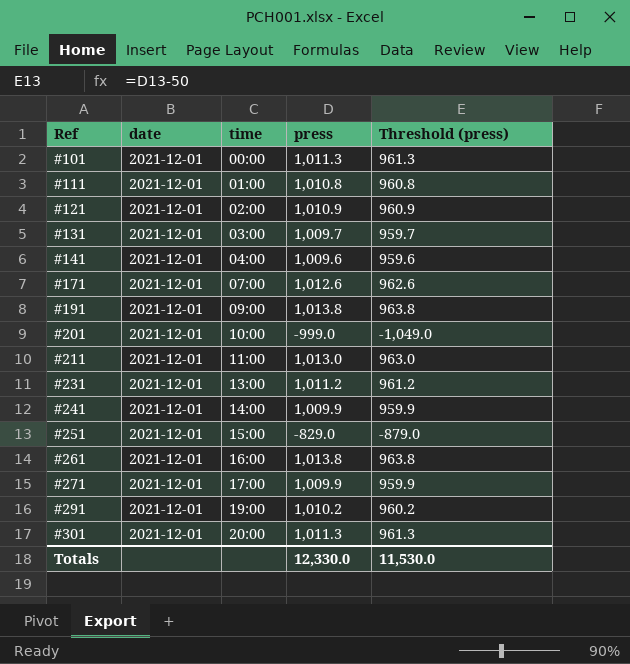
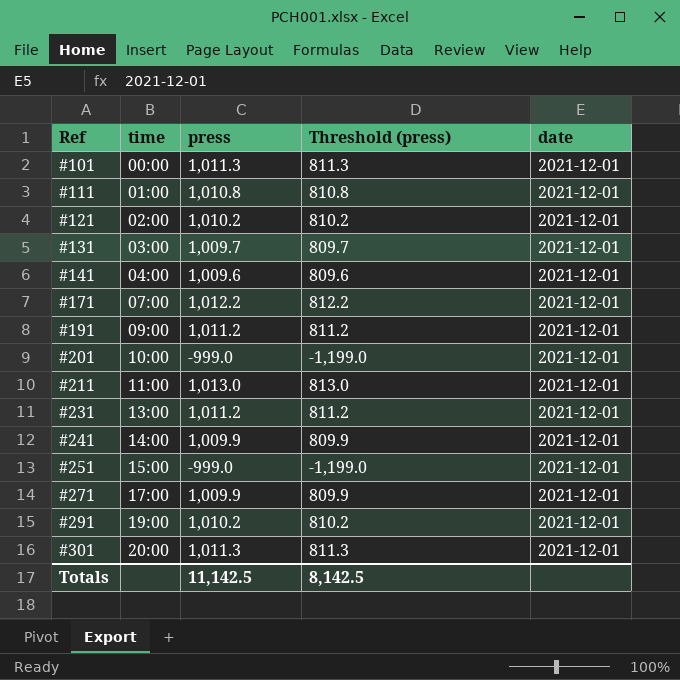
column Threshold (press) | formula: [press] - 50 -> [press] - 200
column date | position: 2 -> 5
row #261: 2021-12-01 | 16:00 | 1,013.8 | 963.8 -> none
#121 | press: 1,010.9 -> 1,010.2
#171 | press: 1,012.6 -> 1,012.2
#191 | press: 1,013.8 -> 1,011.2
#251 | press: -829.0 -> -999.0
Totals | press: 12,330.0 -> 11,142.5
Totals | Threshold (press): 11,530.0 -> 8,142.5

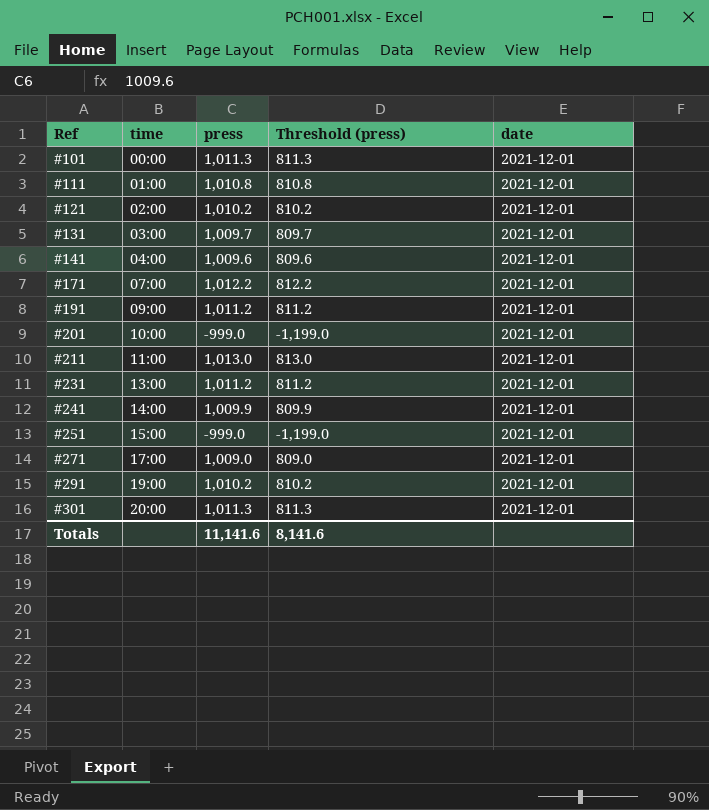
#271 | press: 1,009.9 -> 1,009.0
#271 | Threshold (press): 809.9 -> 809.0
Totals | press: 11,142.5 -> 11,141.6
Totals | Threshold (press): 8,142.5 -> 8,141.6

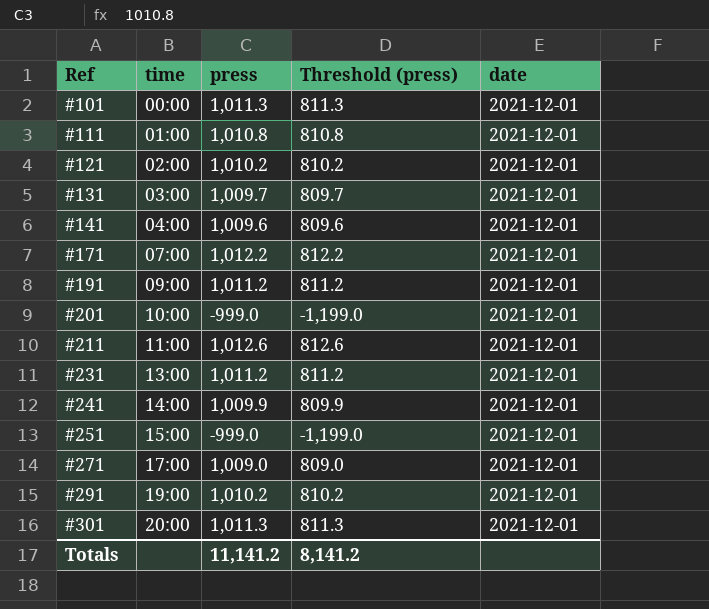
#211 | press: 1,013.0 -> 1,012.6
#211 | Threshold (press): 813.0 -> 812.6
Totals | press: 11,141.6 -> 11,141.2
Totals | Threshold (press): 8,141.6 -> 8,141.2

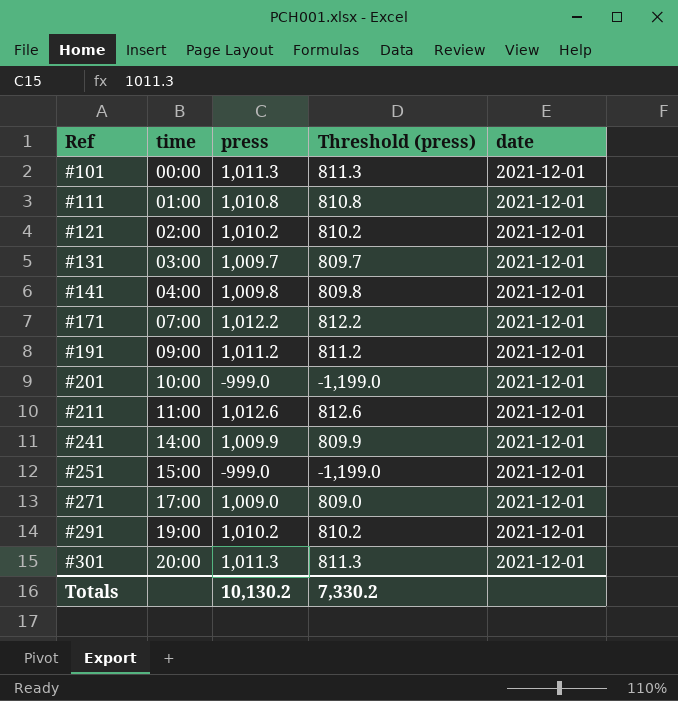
row #231: 13:00 | 1,011.2 | 811.2 | 2021-12-01 -> none
#141 | press: 1,009.6 -> 1,009.8
#141 | Threshold (press): 809.6 -> 809.8
Totals | press: 11,141.2 -> 10,130.2
Totals | Threshold (press): 8,141.2 -> 7,330.2

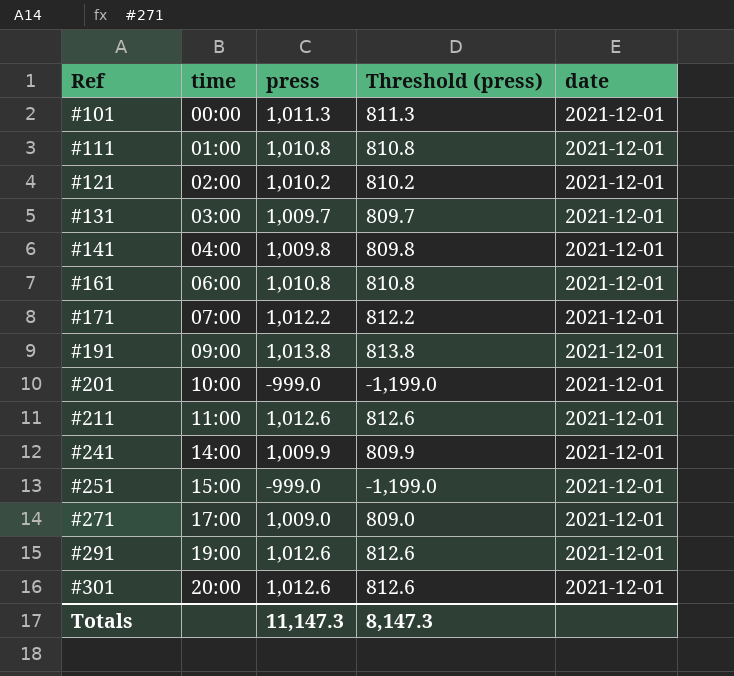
row #161: none -> 06:00 | 1,010.8 | 810.8 | 2021-12-01
#191 | press: 1,011.2 -> 1,013.8
#191 | Threshold (press): 811.2 -> 813.8
#291 | press: 1,010.2 -> 1,012.6
#291 | Threshold (press): 810.2 -> 812.6
#301 | press: 1,011.3 -> 1,012.6
#301 | Threshold (press): 811.3 -> 812.6
Totals | press: 10,130.2 -> 11,147.3
Totals | Threshold (press): 7,330.2 -> 8,147.3

